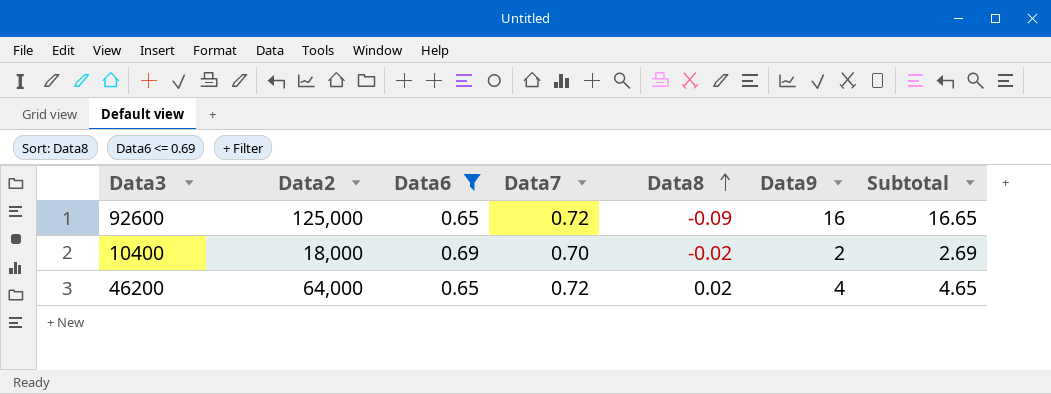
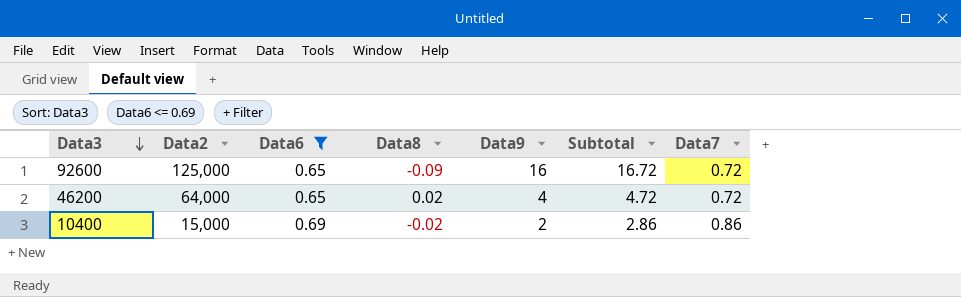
row order: Data8 ascending -> Data3 descending
column Subtotal | formula: [Data6] + [Data9] -> [Data9] + [Data7]
column Data7 | position: 4 -> 7
10400 | Data2: 18,000 -> 15,000
10400 | Data7: 0.70 -> 0.86

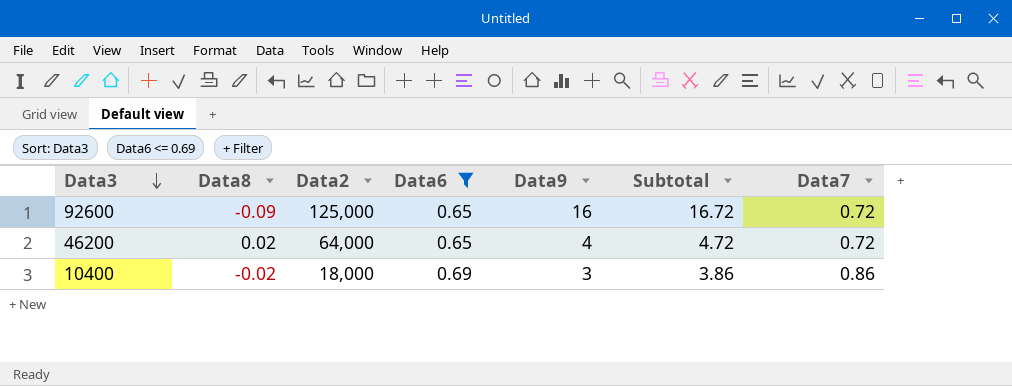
column Data8 | position: 4 -> 2
10400 | Data2: 15,000 -> 18,000
10400 | Data9: 2 -> 3
10400 | Subtotal: 2.86 -> 3.86

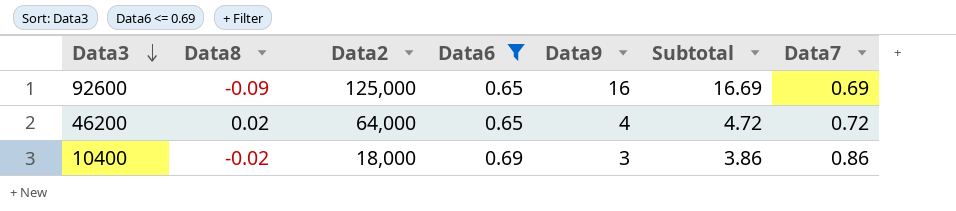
92600 | Subtotal: 16.72 -> 16.69
92600 | Data7: 0.72 -> 0.69

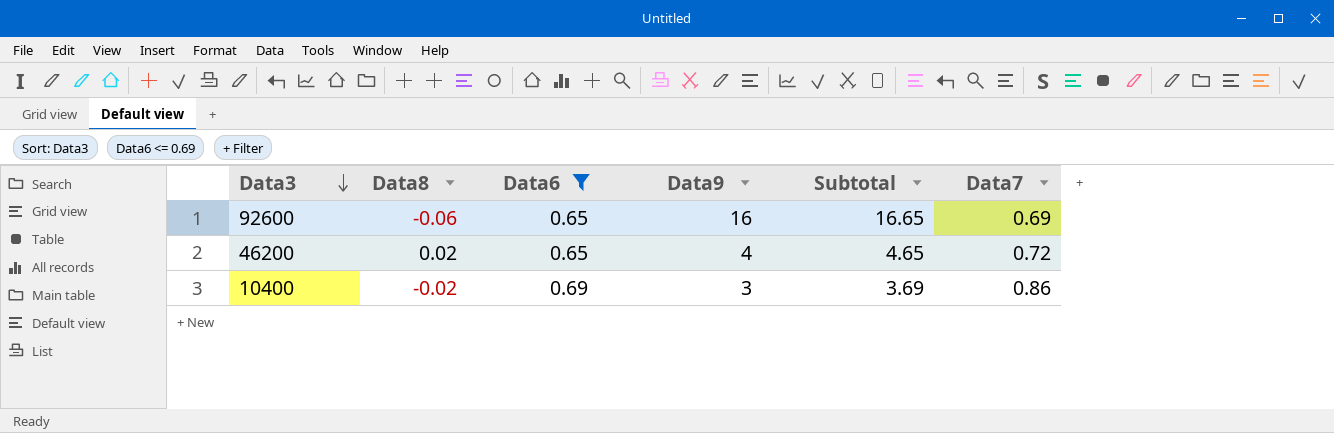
column Data2 | position: 3 -> none
column Subtotal | formula: [Data9] + [Data7] -> [Data6] + [Data9]
92600 | Data8: -0.09 -> -0.06

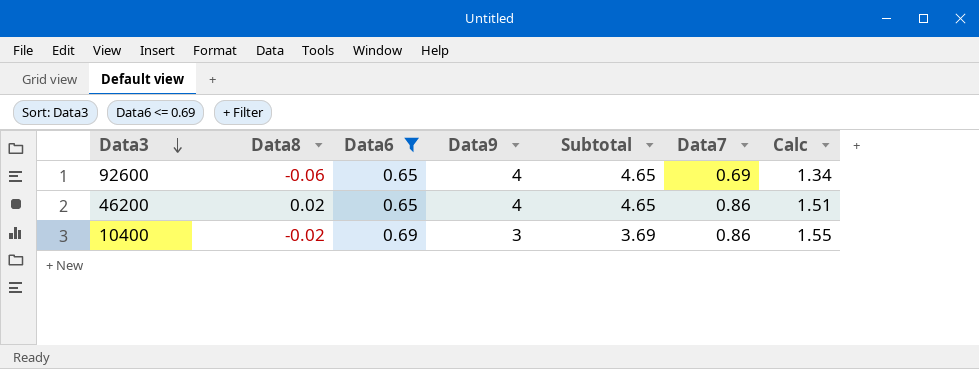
column Calc | formula: none -> [Data6] + [Data7]
92600 | Data9: 16 -> 4
92600 | Subtotal: 16.65 -> 4.65
46200 | Data7: 0.72 -> 0.86

